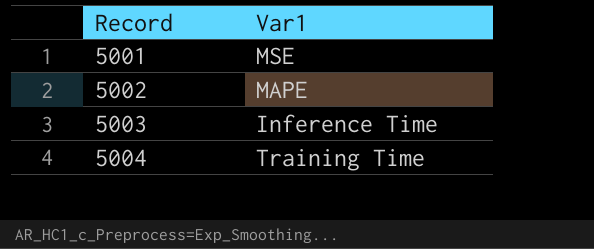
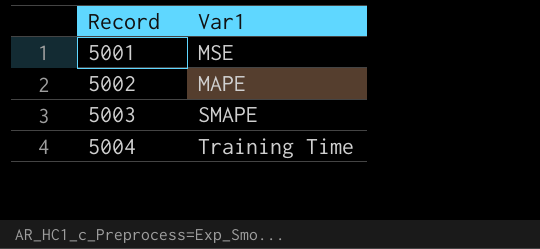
5003 | Var1: Inference Time -> SMAPE

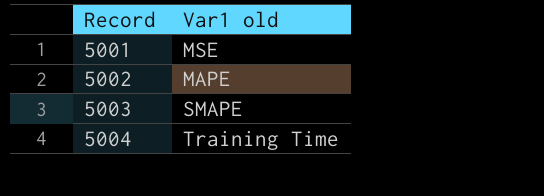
column name: Var1 -> Var1 old

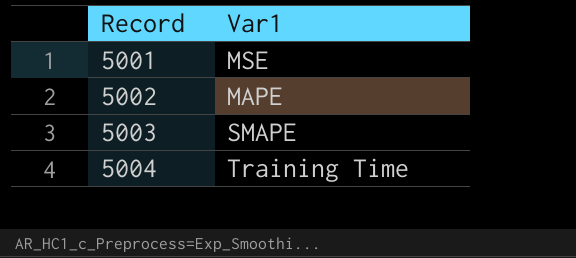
column name: Var1 old -> Var1

